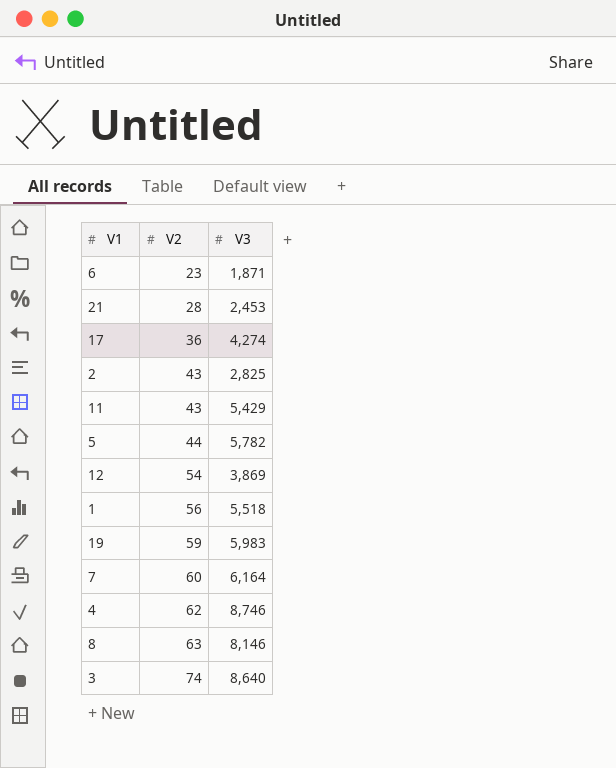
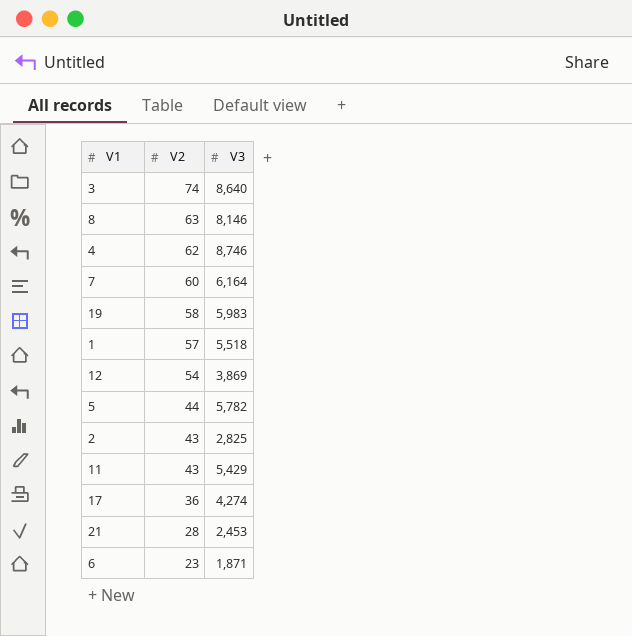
row order: V2 ascending -> V2 descending
19 | V2: 59 -> 58
1 | V2: 56 -> 57

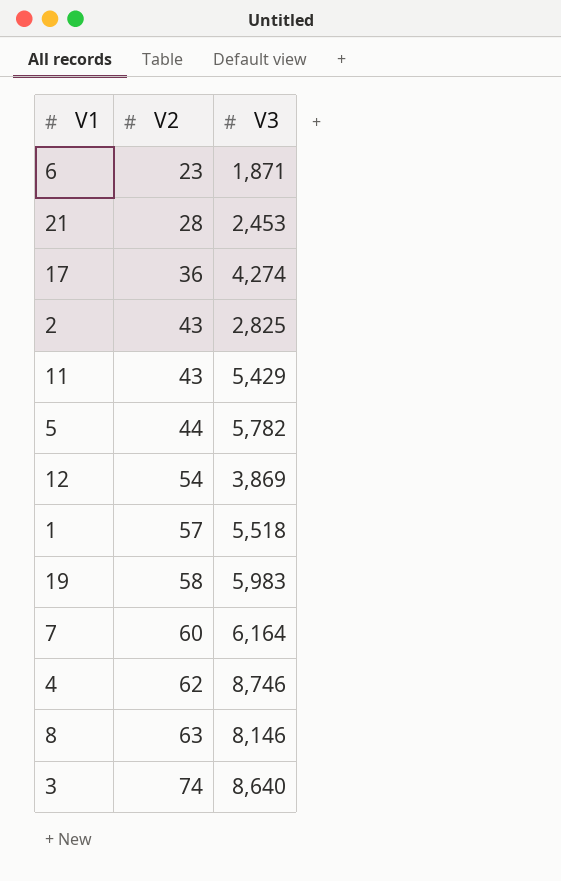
row order: V2 descending -> V2 ascending

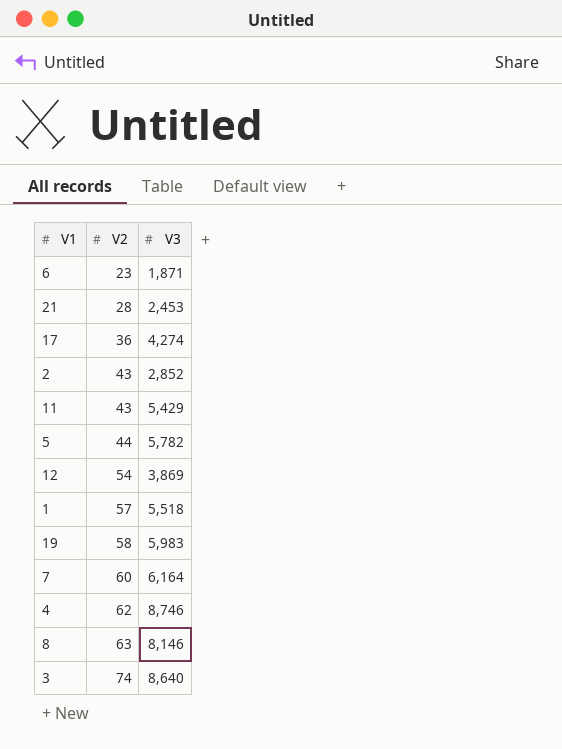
2 | V3: 2,825 -> 2,852

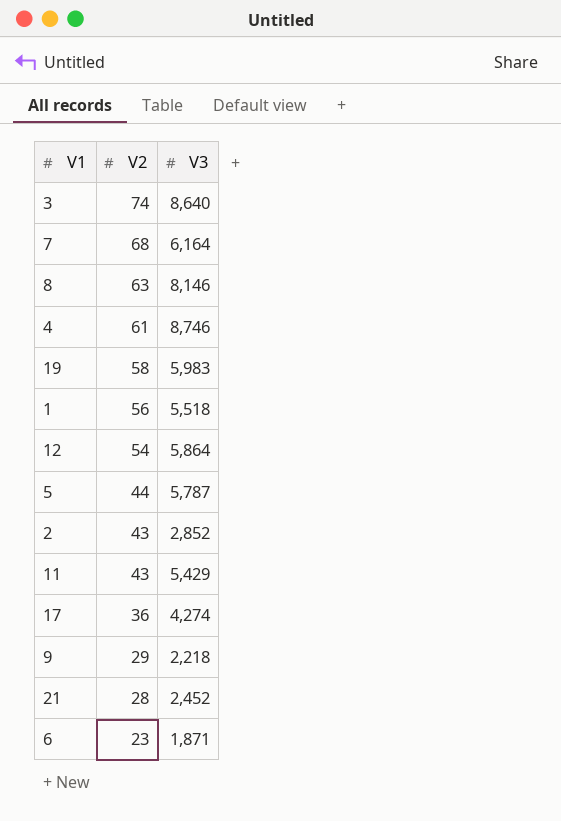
row order: V2 ascending -> V2 descending
7 | V2: 60 -> 68
4 | V2: 62 -> 61
1 | V2: 57 -> 56
12 | V3: 3,869 -> 5,864
5 | V3: 5,782 -> 5,787
row 9: none -> 29 | 2,218
21 | V3: 2,453 -> 2,452

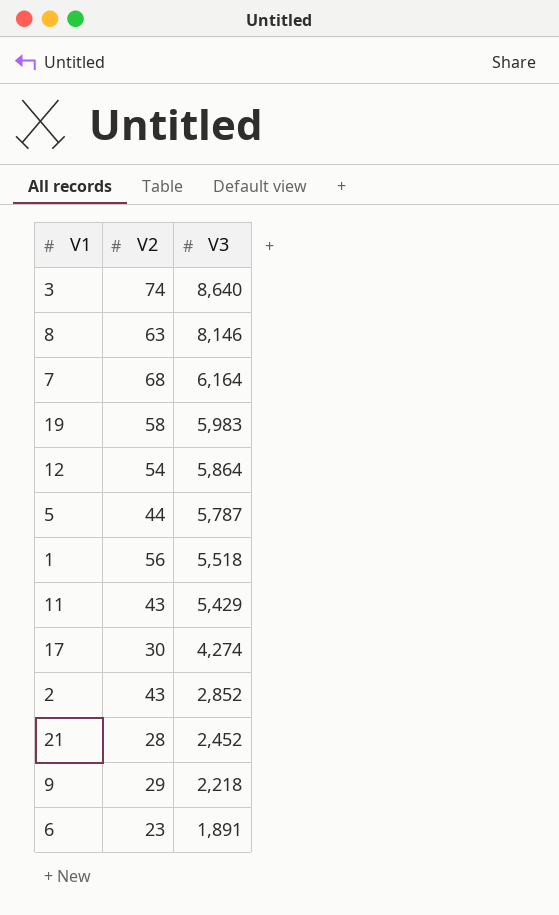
row order: V2 descending -> V3 descending
row 4: 61 | 8,746 -> none
17 | V2: 36 -> 30
6 | V3: 1,871 -> 1,891

